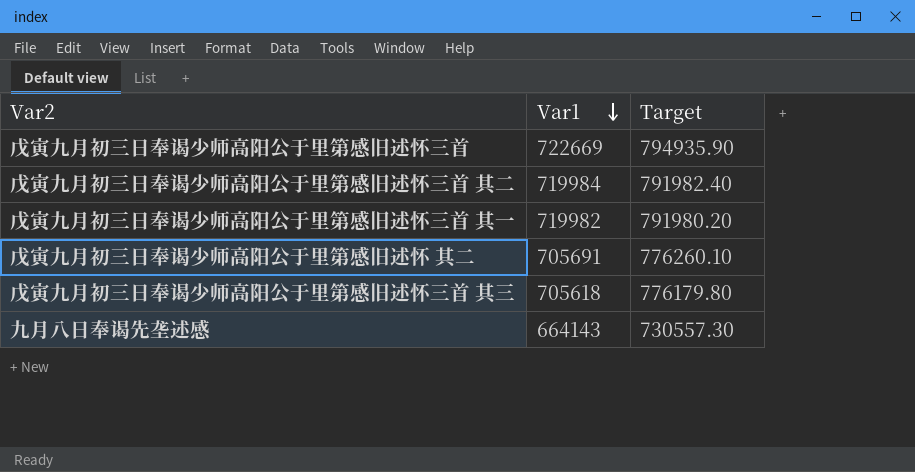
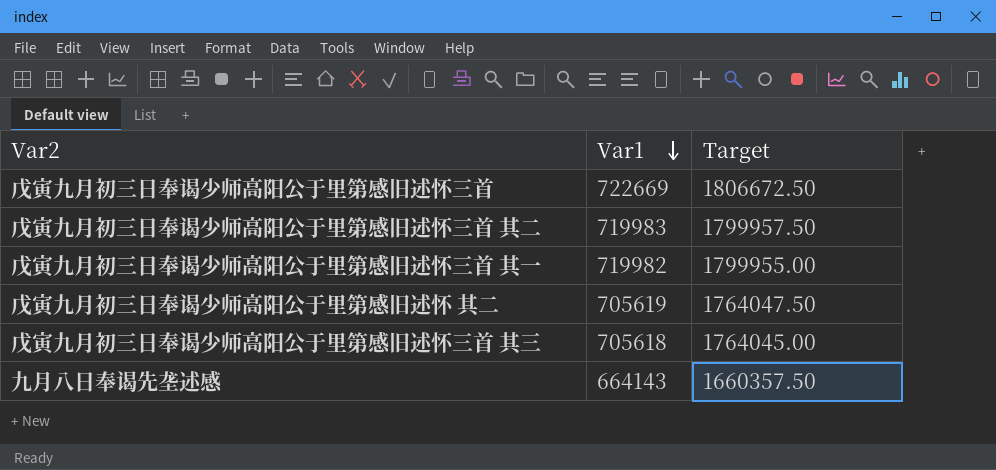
column Target | formula: [Var1] * 1.1 -> [Var1] * 2.5
戊寅九月初三日奉谒少师高阳公于里第感旧述怀三首 其二 | Var1: 719984 -> 719983
戊寅九月初三日奉谒少师高阳公于里第感旧述怀 其二 | Var1: 705691 -> 705619

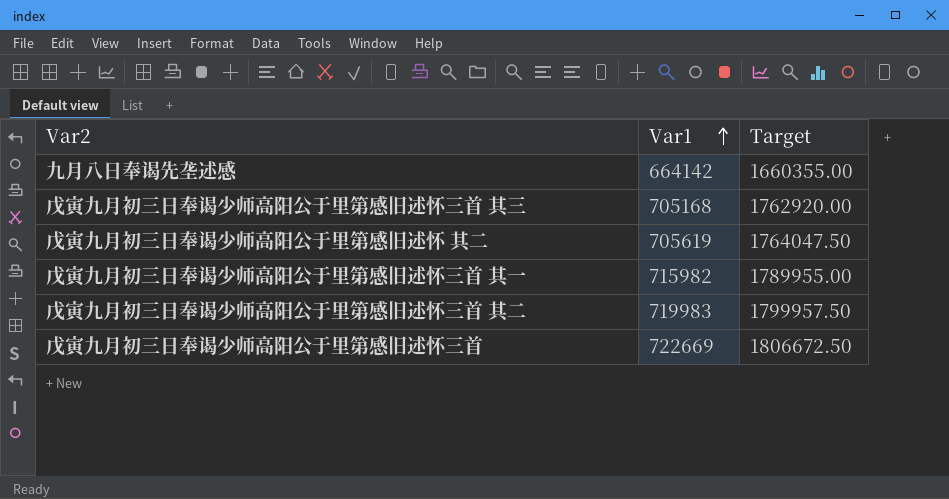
row order: Var1 descending -> Var1 ascending
九月八日奉谒先垄述感 | Var1: 664143 -> 664142
九月八日奉谒先垄述感 | Target: 1660357.50 -> 1660355.00
戊寅九月初三日奉谒少师高阳公于里第感旧述怀三首 其三 | Var1: 705618 -> 705168
戊寅九月初三日奉谒少师高阳公于里第感旧述怀三首 其三 | Target: 1764045.00 -> 1762920.00
戊寅九月初三日奉谒少师高阳公于里第感旧述怀三首 其一 | Var1: 719982 -> 715982
戊寅九月初三日奉谒少师高阳公于里第感旧述怀三首 其一 | Target: 1799955.00 -> 1789955.00

